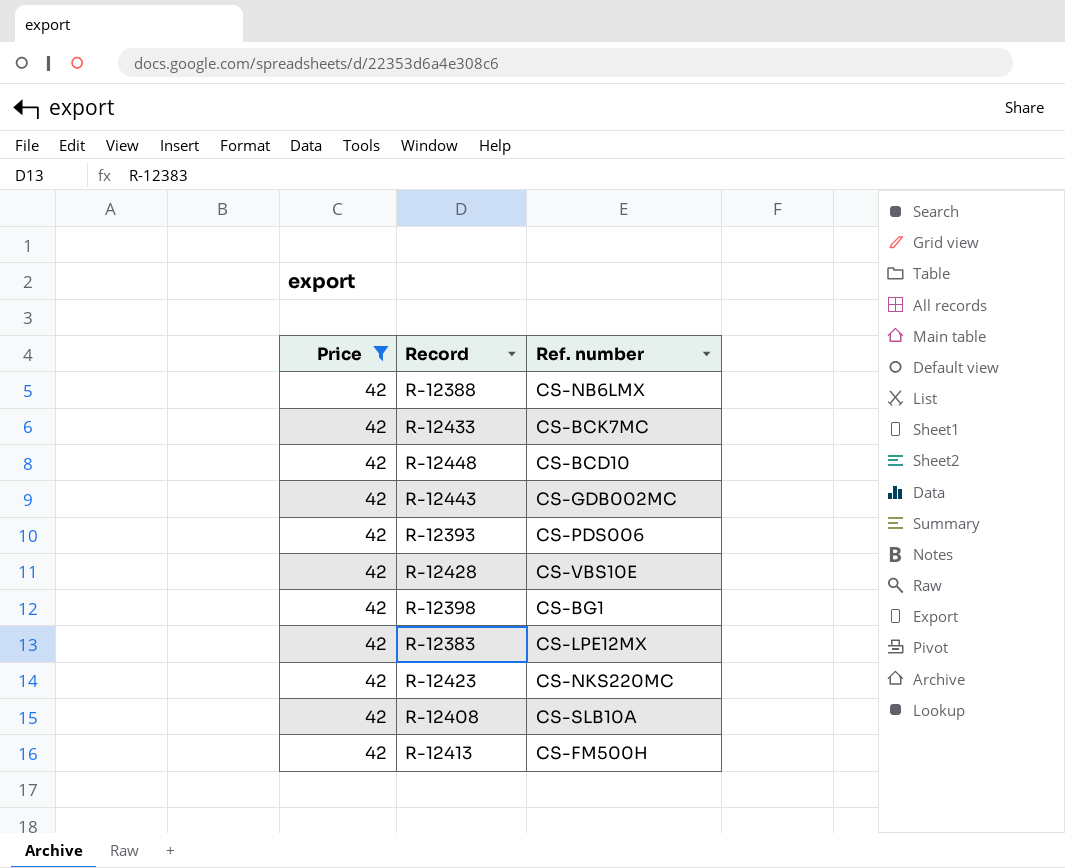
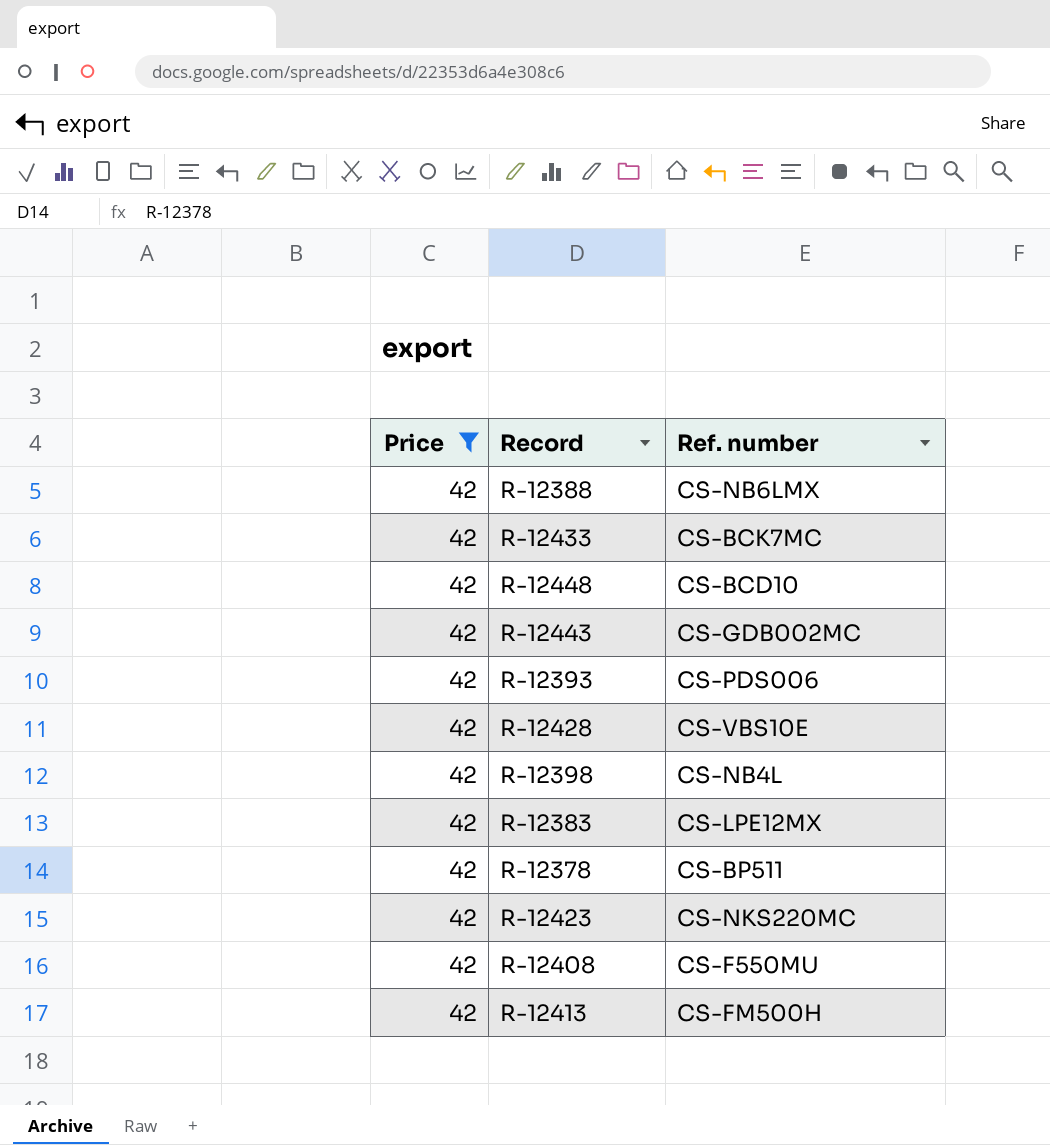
R-12398 | Ref. number: CS-BG1 -> CS-NB4L
row R-12378: none -> 42 | CS-BP511
R-12408 | Ref. number: CS-SLB10A -> CS-F550MU

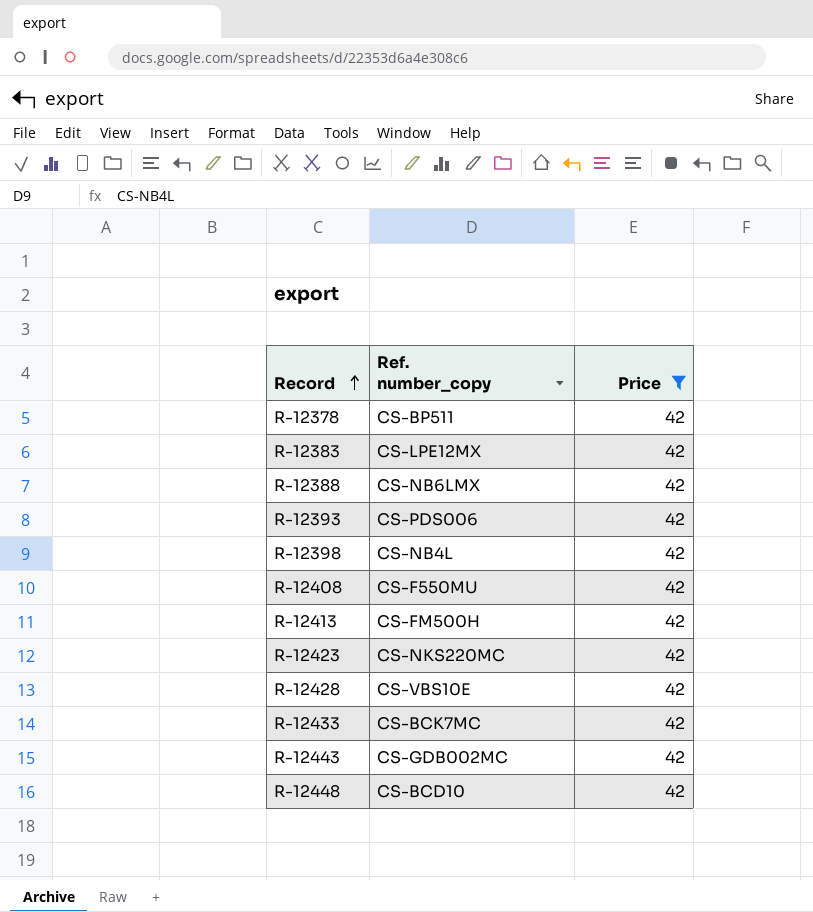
row order: none -> Record ascending
column name: Ref. number -> Ref. number_copy
column Price | position: 1 -> 3

